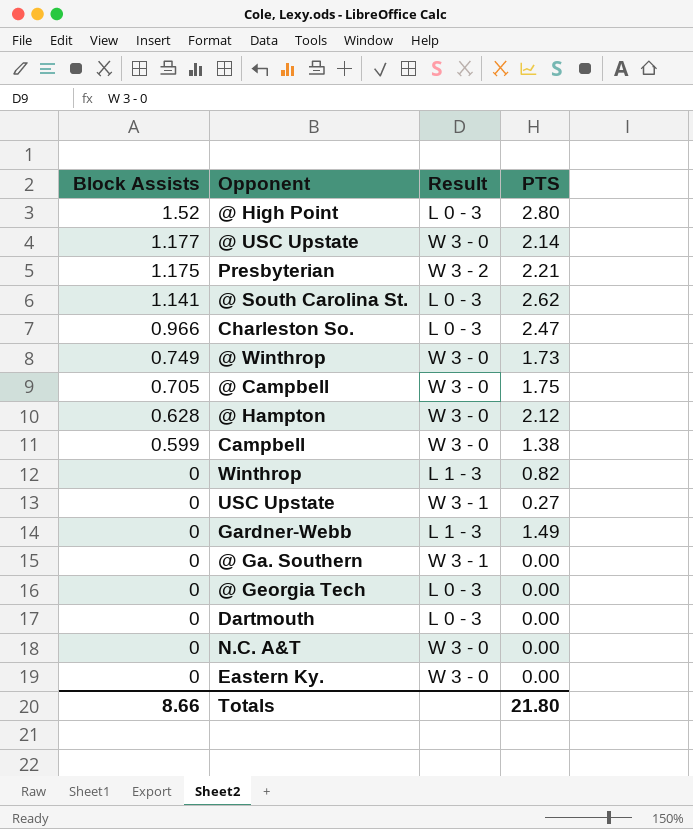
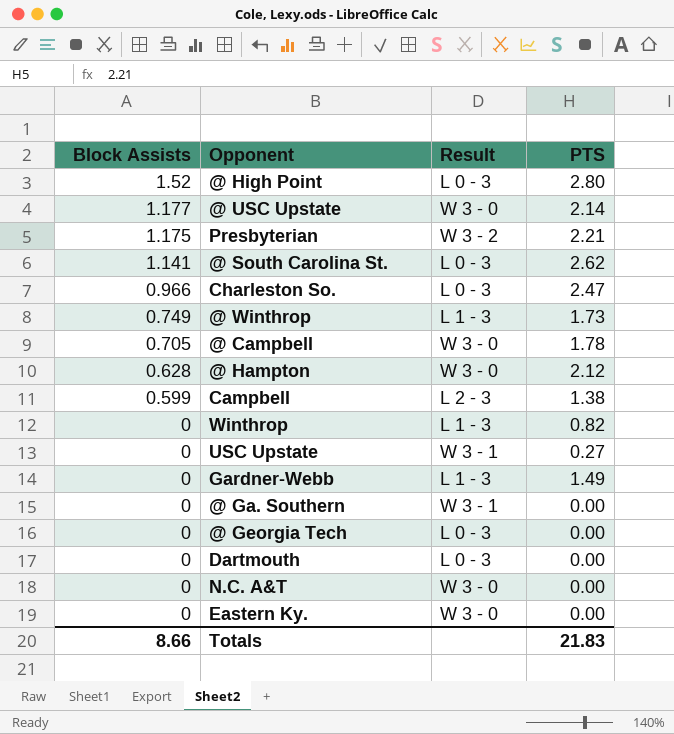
@ Winthrop | Result: W 3 - 0 -> L 1 - 3
@ Campbell | PTS: 1.75 -> 1.78
Campbell | Result: W 3 - 0 -> L 2 - 3
Totals | PTS: 21.80 -> 21.83

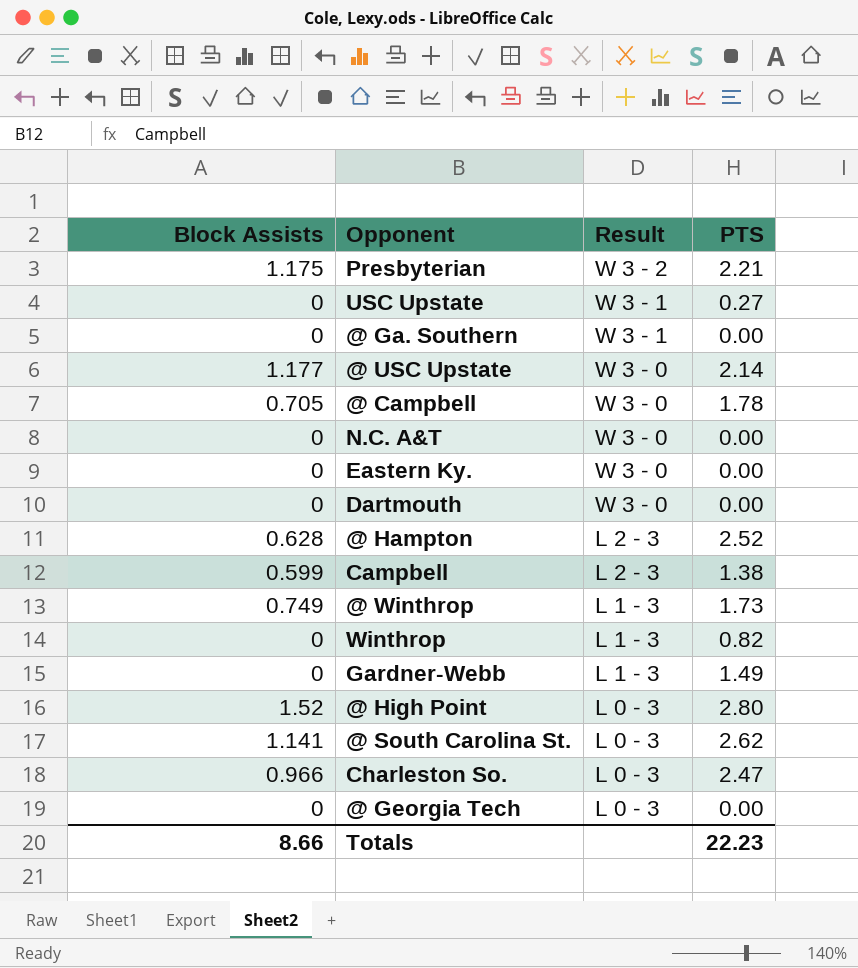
row order: Block Assists descending -> Result descending
Dartmouth | Result: L 0 - 3 -> W 3 - 0
@ Hampton | Result: W 3 - 0 -> L 2 - 3
@ Hampton | PTS: 2.12 -> 2.52
Totals | PTS: 21.83 -> 22.23

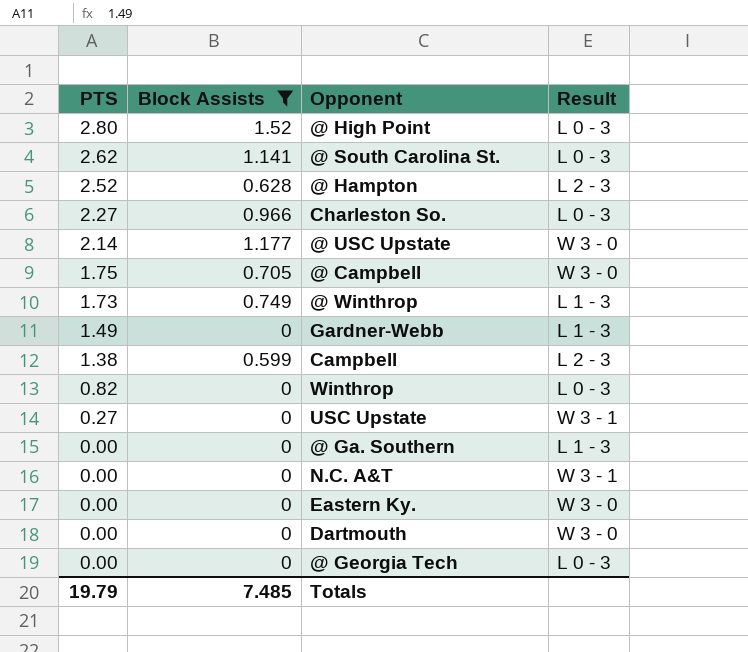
filter: none -> Block Assists != 1.175
row order: Result descending -> PTS descending
column PTS | position: 4 -> 1
Charleston So. | PTS: 2.47 -> 2.27
@ Campbell | PTS: 1.78 -> 1.75
Winthrop | Result: L 1 - 3 -> L 0 - 3
@ Ga. Southern | Result: W 3 - 1 -> L 1 - 3
N.C. A&T | Result: W 3 - 0 -> W 3 - 1
Totals | PTS: 22.23 -> 19.79
Totals | Block Assists: 8.66 -> 7.485

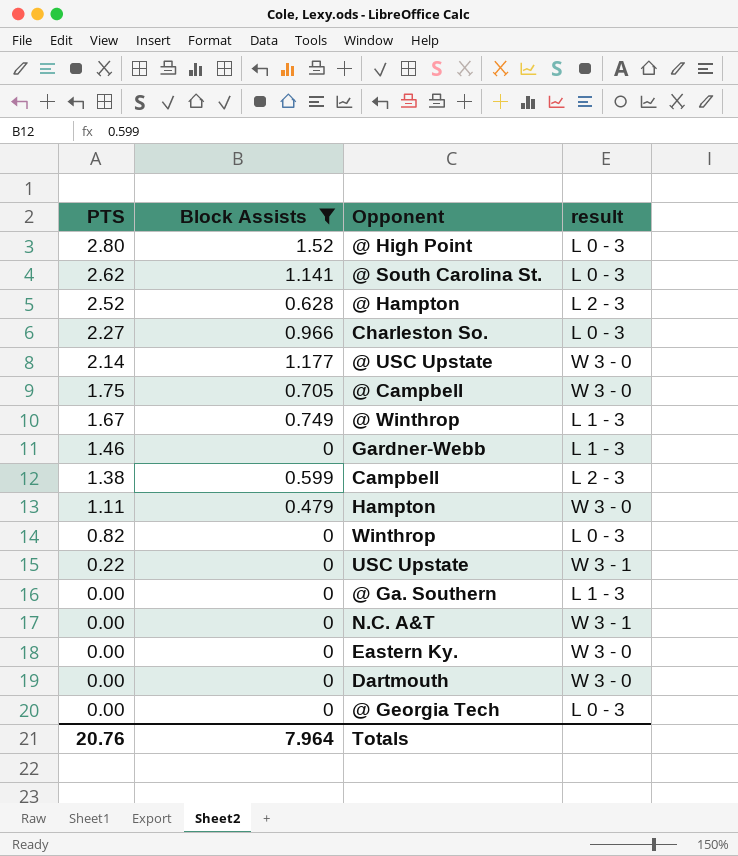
column name: Result -> result
@ Winthrop | PTS: 1.73 -> 1.67
Gardner-Webb | PTS: 1.49 -> 1.46
row Hampton: none -> 1.11 | 0.479 | W 3 - 0
USC Upstate | PTS: 0.27 -> 0.22
Totals | PTS: 19.79 -> 20.76
Totals | Block Assists: 7.485 -> 7.964

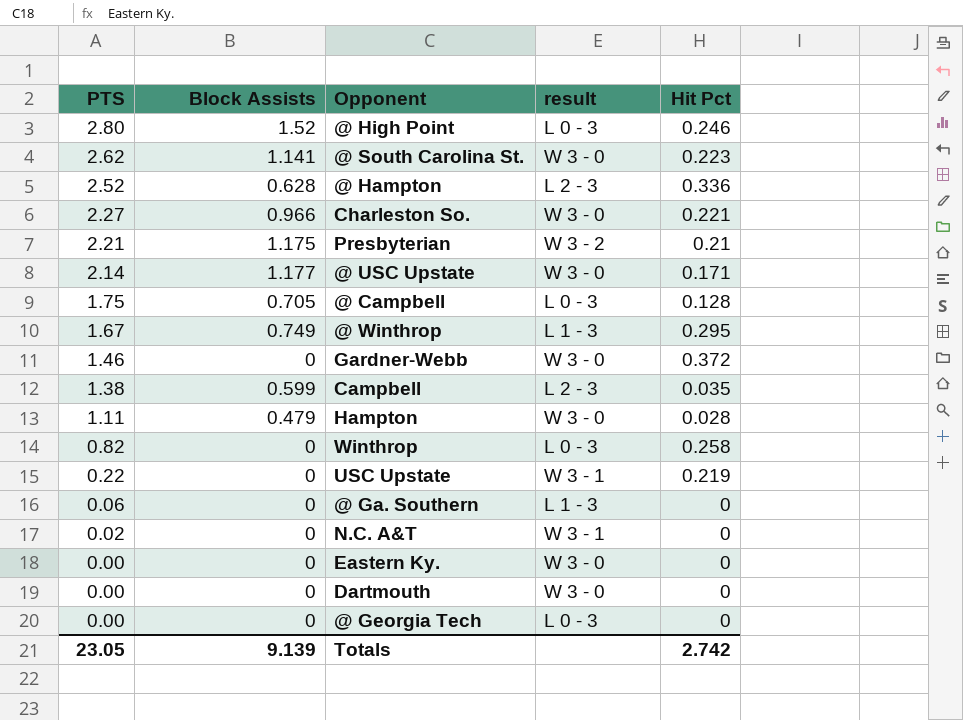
filter: Block Assists != 1.175 -> none
column Hit Pct | position: none -> 5
@ South Carolina St. | result: L 0 - 3 -> W 3 - 0
Charleston So. | result: L 0 - 3 -> W 3 - 0
@ Campbell | result: W 3 - 0 -> L 0 - 3
Gardner-Webb | result: L 1 - 3 -> W 3 - 0
@ Ga. Southern | PTS: 0.00 -> 0.06
N.C. A&T | PTS: 0.00 -> 0.02
Totals | PTS: 20.76 -> 23.05
Totals | Block Assists: 7.964 -> 9.139

